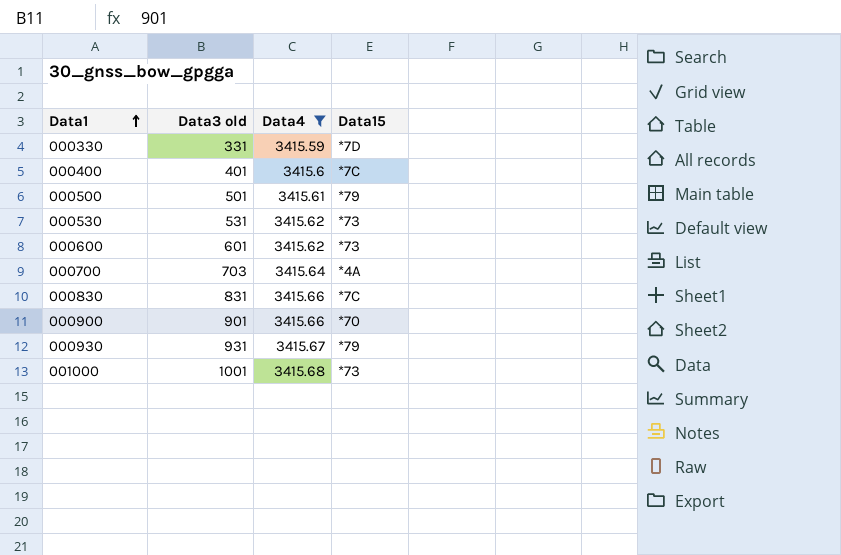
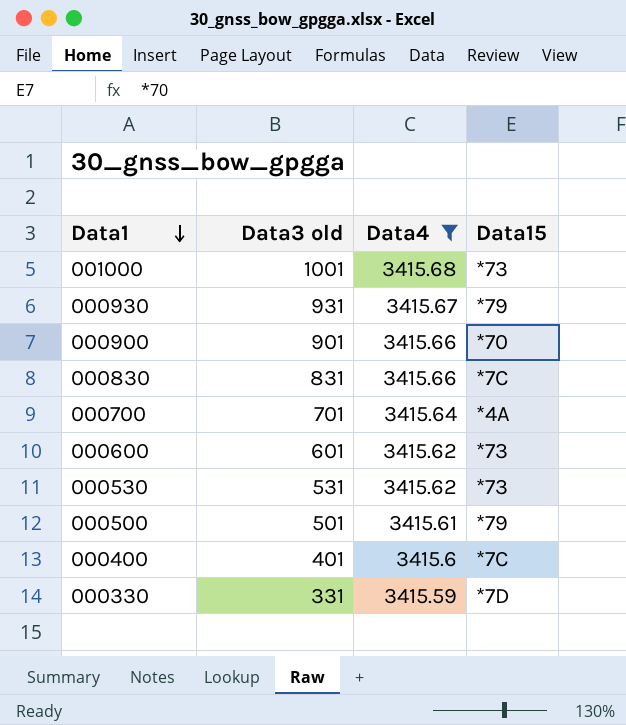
row order: Data1 ascending -> Data1 descending
000700 | Data3 old: 703 -> 701

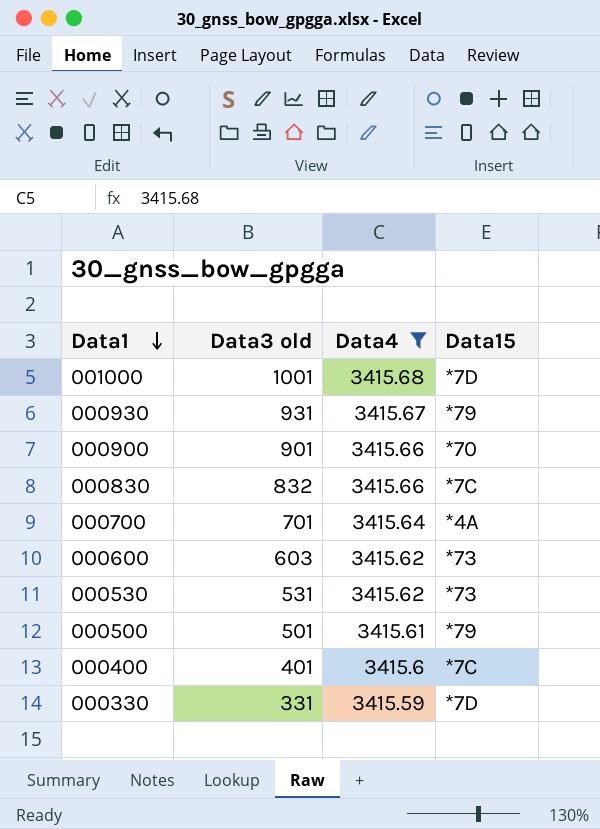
001000 | Data15: *73 -> *7D
000830 | Data3 old: 831 -> 832
000600 | Data3 old: 601 -> 603

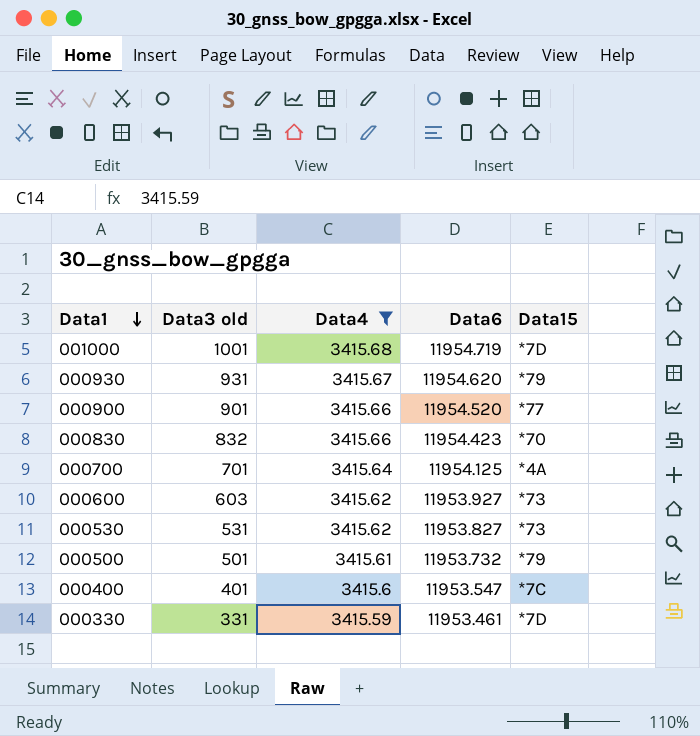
column Data6 | position: none -> 4
000900 | Data15: *70 -> *77
000830 | Data15: *7C -> *70

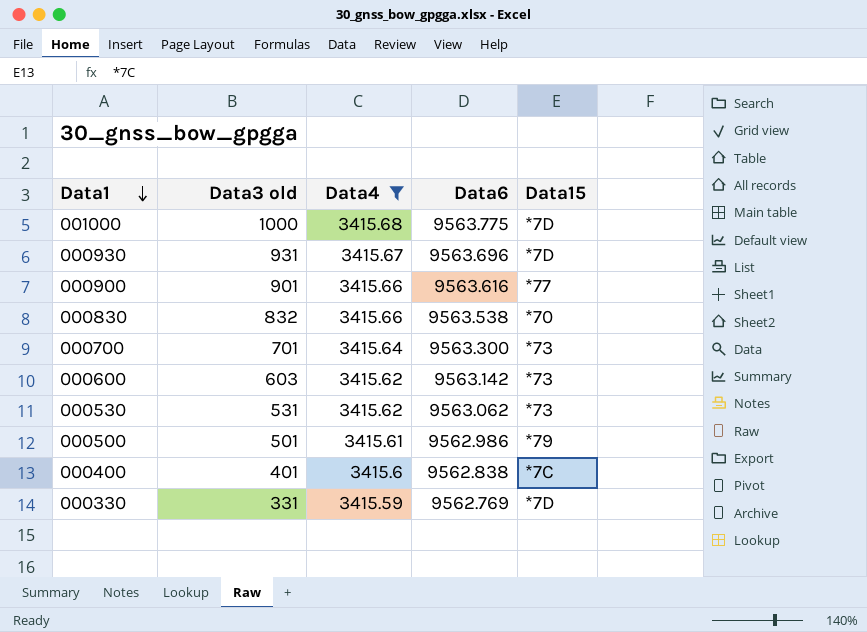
001000 | Data3 old: 1001 -> 1000
001000 | Data6: 11954.719 -> 9563.775
000930 | Data6: 11954.620 -> 9563.696
000930 | Data15: *79 -> *7D
000900 | Data6: 11954.520 -> 9563.616
000830 | Data6: 11954.423 -> 9563.538
000700 | Data6: 11954.125 -> 9563.300
000700 | Data15: *4A -> *73
000600 | Data6: 11953.927 -> 9563.142
000530 | Data6: 11953.827 -> 9563.062
000500 | Data6: 11953.732 -> 9562.986
000400 | Data6: 11953.547 -> 9562.838
000330 | Data6: 11953.461 -> 9562.769

